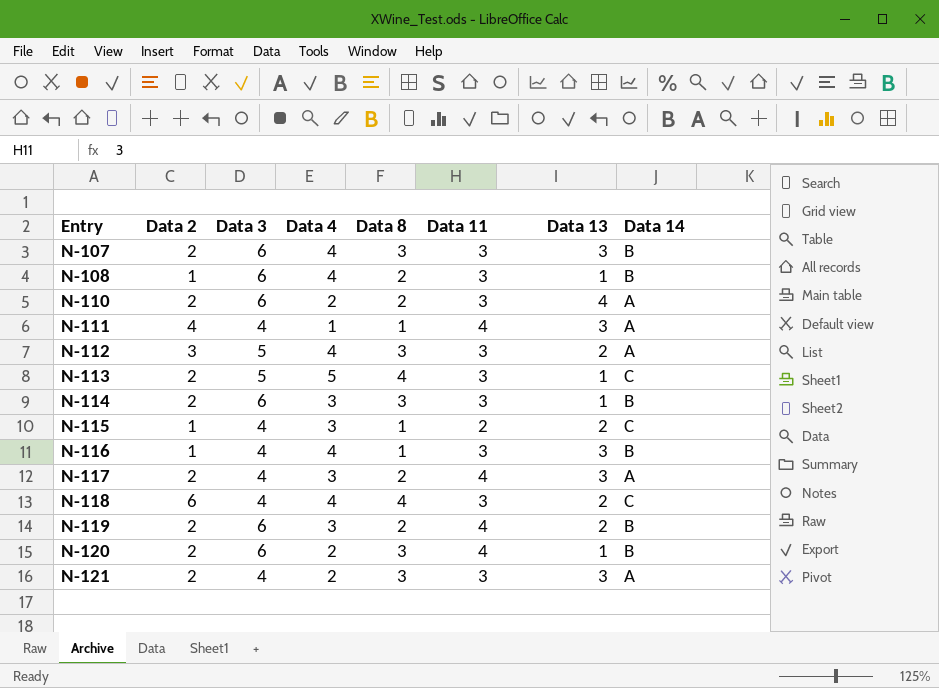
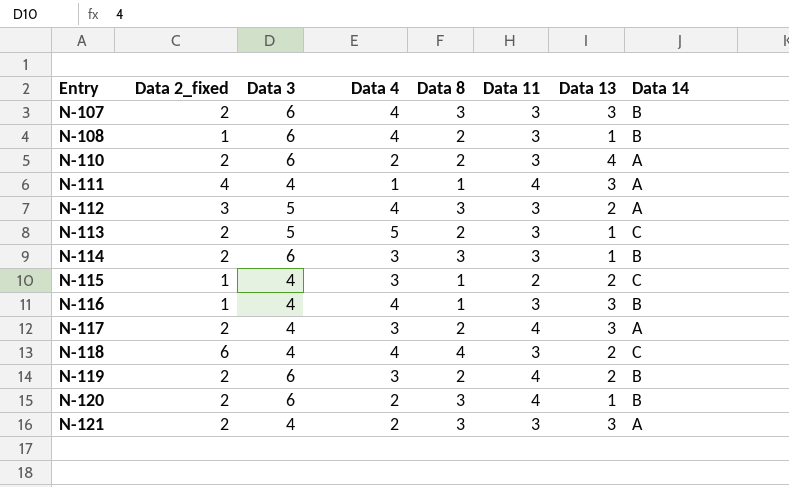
column name: Data 2 -> Data 2_fixed
N-113 | Data 8: 4 -> 2

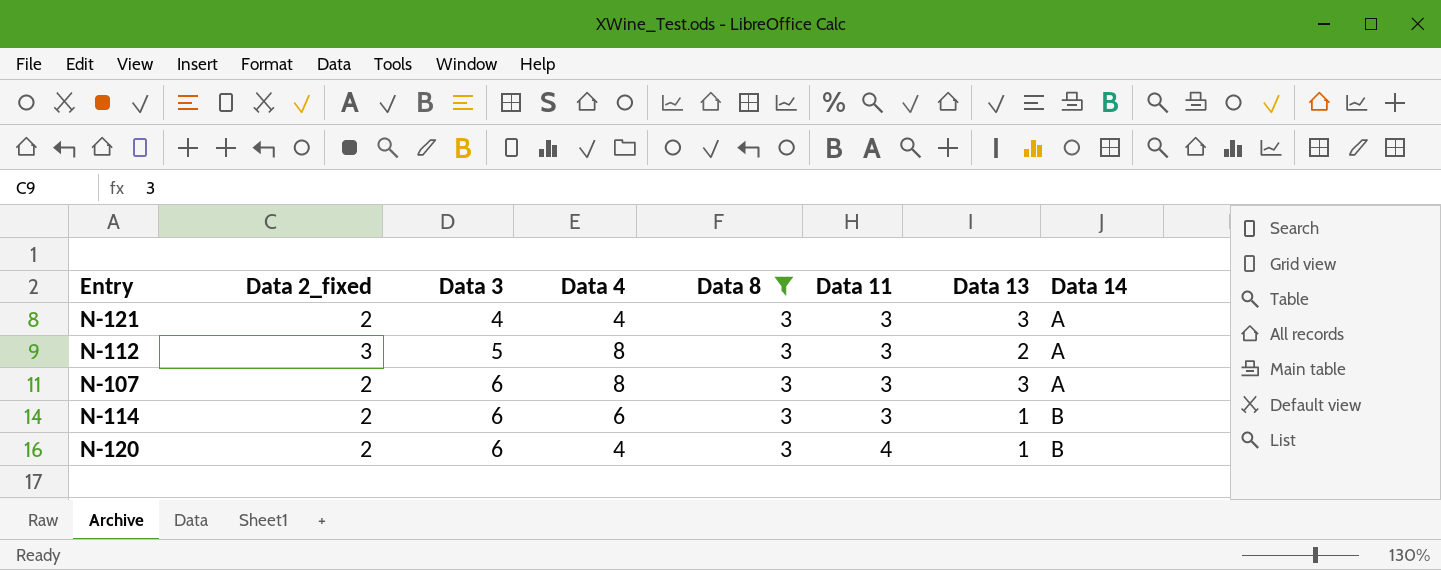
filter: none -> Data 8 = 3
row order: Entry ascending -> Data 3 ascending
N-121 | Data 4: 2 -> 4
N-112 | Data 4: 4 -> 8
N-107 | Data 4: 4 -> 8
N-107 | Data 14: B -> A
N-114 | Data 4: 3 -> 6
N-120 | Data 4: 2 -> 4

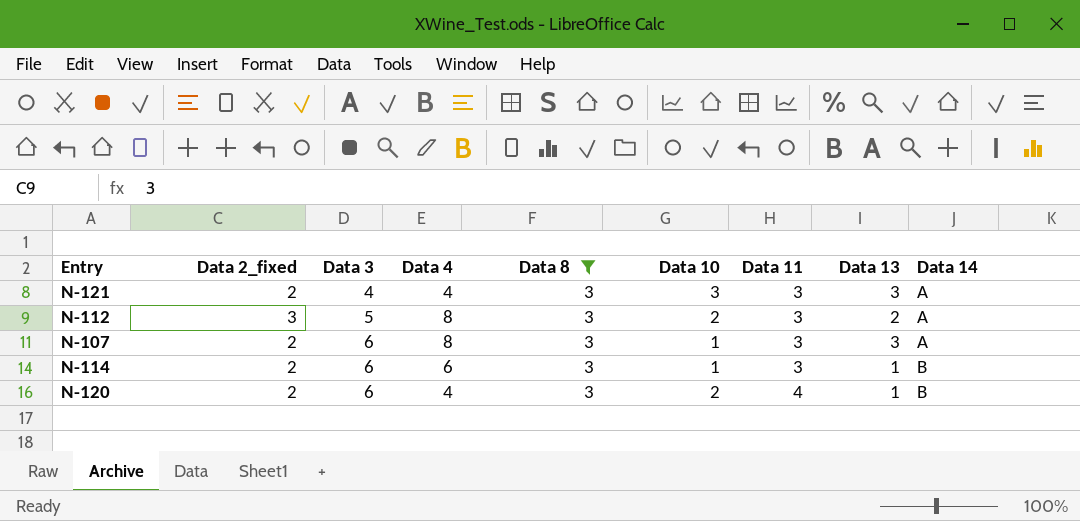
column Data 10 | position: none -> 6

